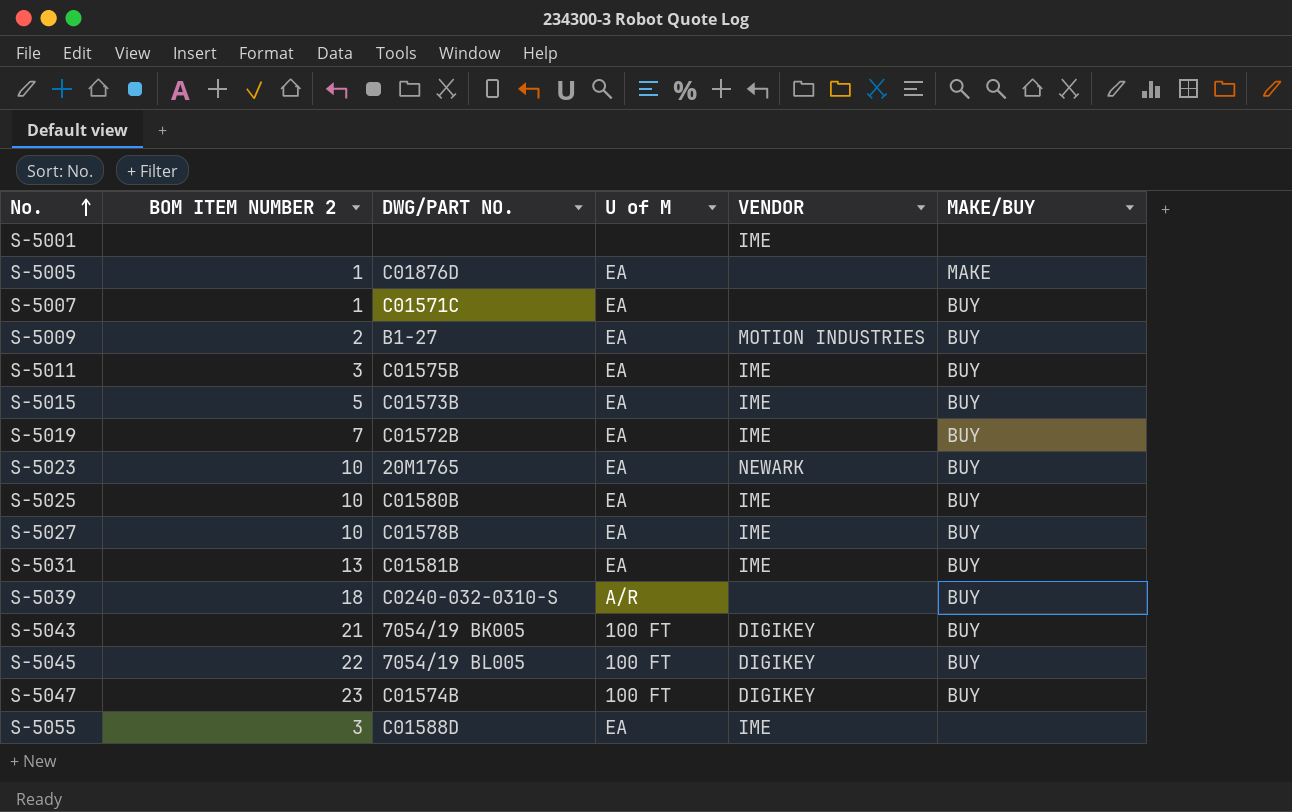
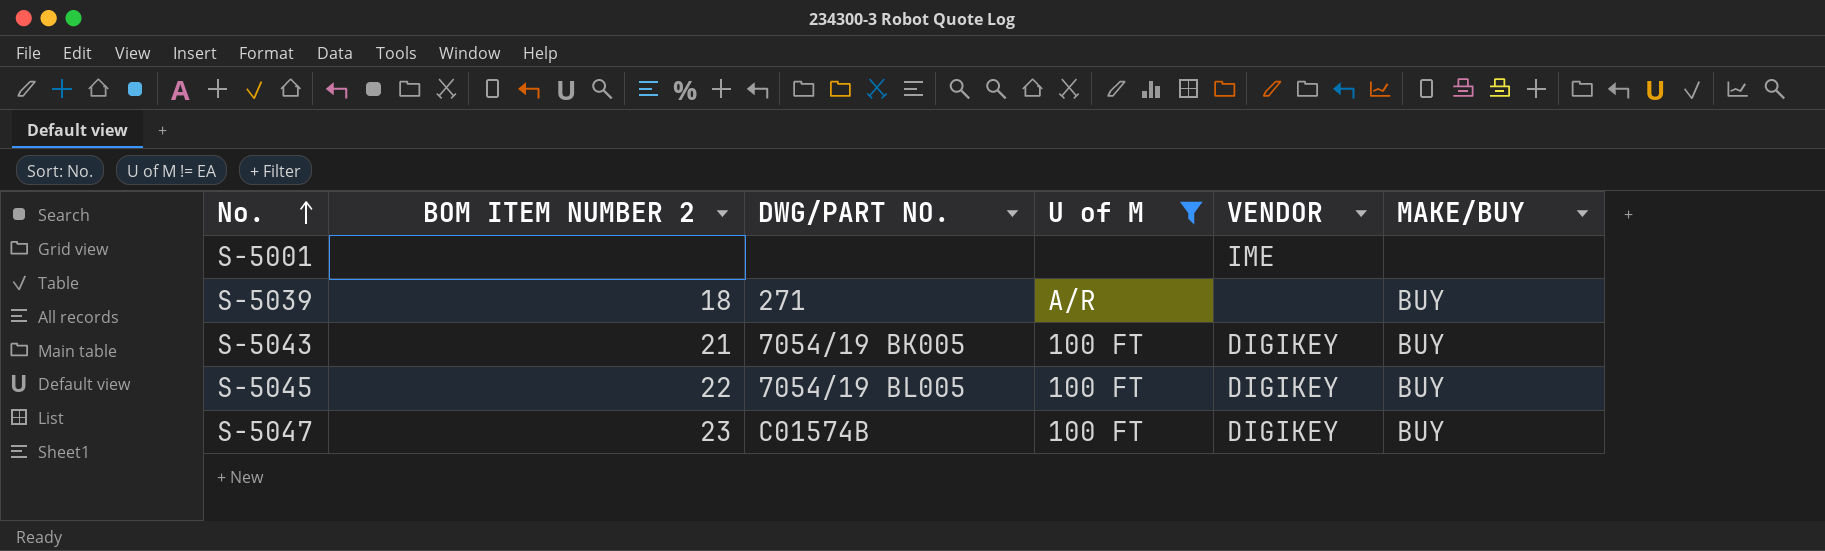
filter: none -> U of M != EA
S-5039 | DWG/PART NO.: C0240-032-0310-S -> 271

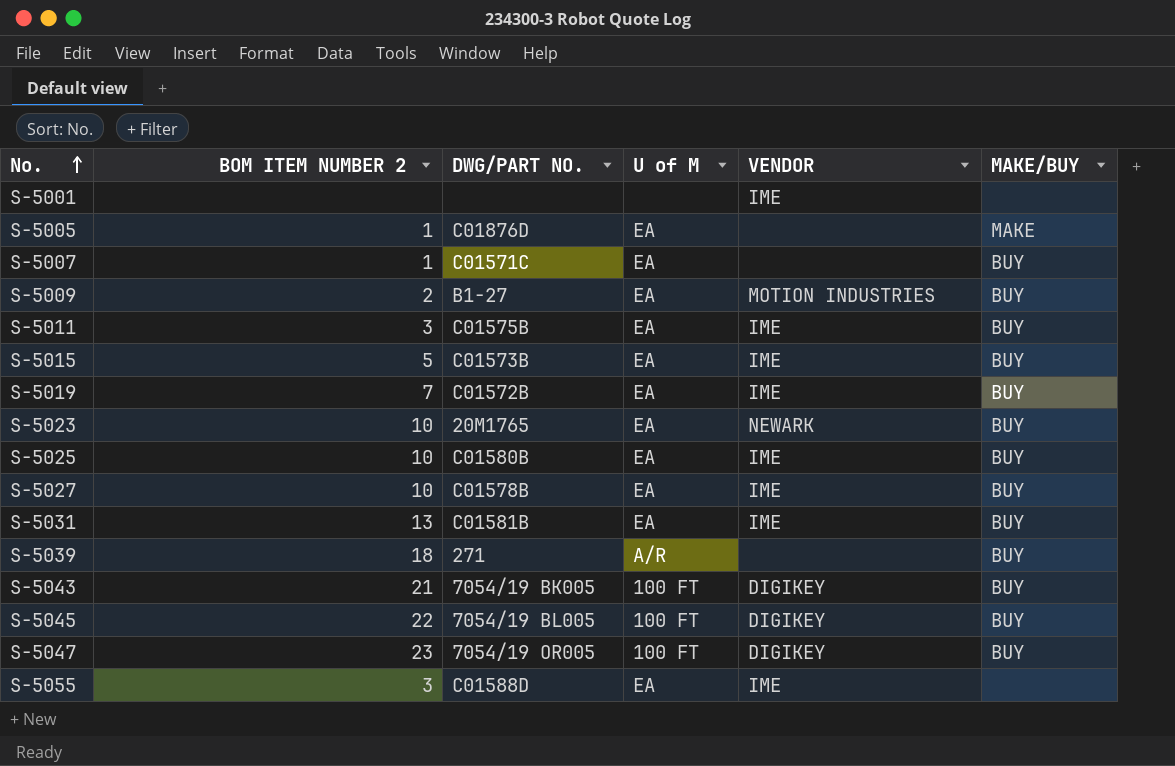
filter: U of M != EA -> none
S-5047 | DWG/PART NO.: C01574B -> 7054/19 OR005

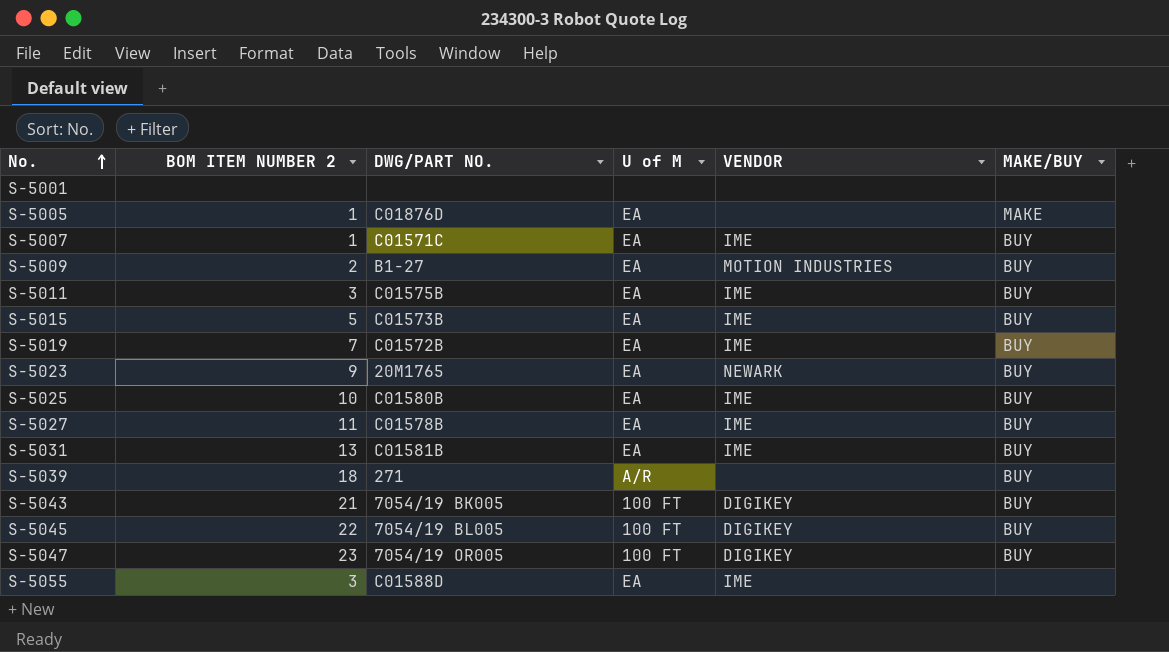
S-5001 | VENDOR: IME -> none
S-5007 | VENDOR: none -> IME
S-5023 | BOM ITEM NUMBER 2: 10 -> 9
S-5027 | BOM ITEM NUMBER 2: 10 -> 11

